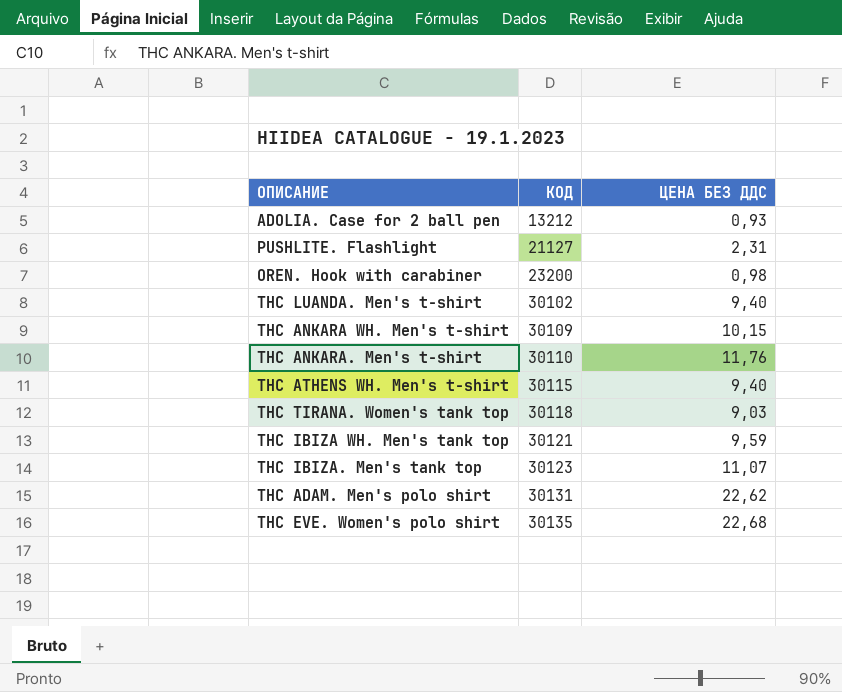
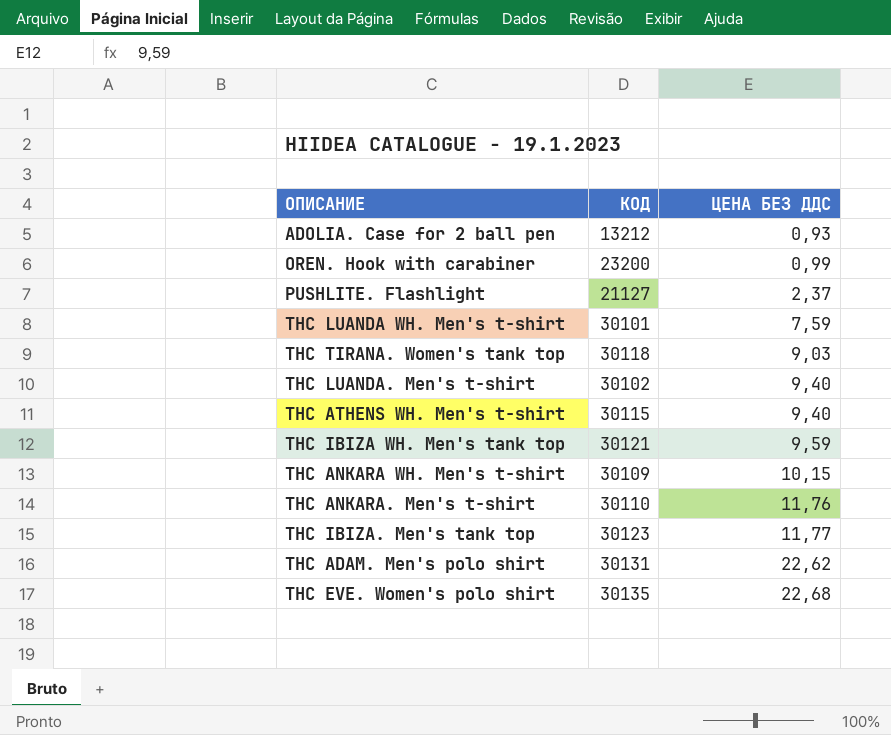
row order: КОД ascending -> ЦЕНА БЕЗ ДДС ascending
OREN. Hook with carabiner | ЦЕНА БЕЗ ДДС: 0,98 -> 0,99
PUSHLITE. Flashlight | ЦЕНА БЕЗ ДДС: 2,31 -> 2,37
row THC LUANDA WH. Men's t-shirt: none -> 30101 | 7,59
THC IBIZA. Men's tank top | ЦЕНА БЕЗ ДДС: 11,07 -> 11,77

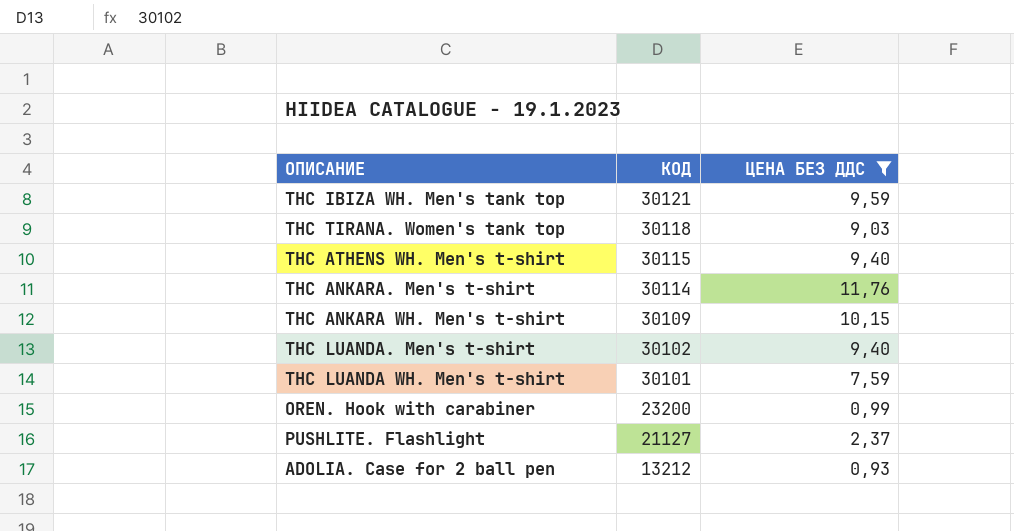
filter: none -> ЦЕНА БЕЗ ДДС <= 11,76
row order: ЦЕНА БЕЗ ДДС ascending -> КОД descending
THC ANKARA. Men's t-shirt | КОД: 30110 -> 30114

